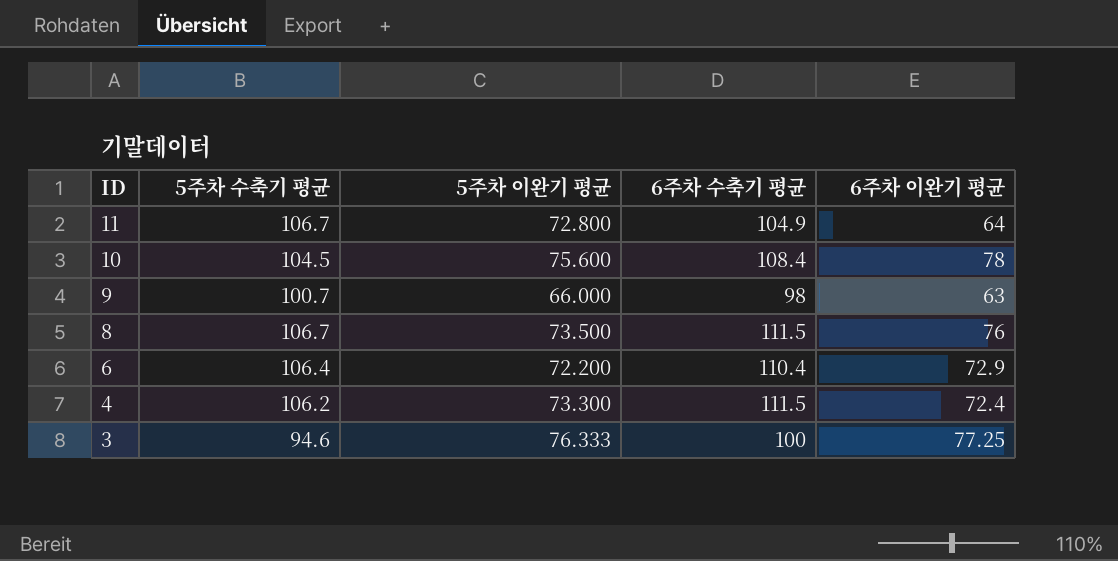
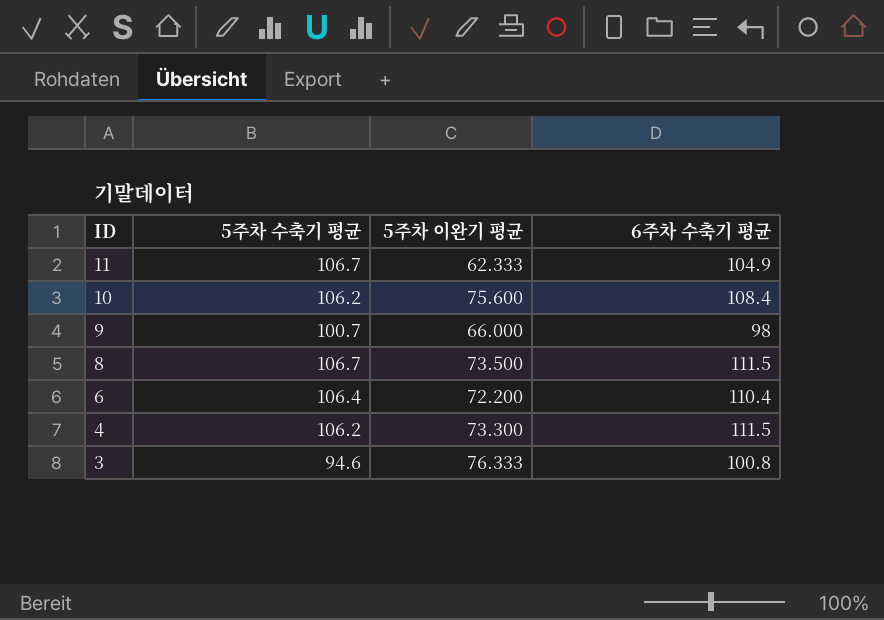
column 6주차 이완기 평균 | position: 5 -> none
11 | 5주차 이완기 평균: 72.800 -> 62.333
10 | 5주차 수축기 평균: 104.5 -> 106.2
3 | 6주차 수축기 평균: 100 -> 100.8

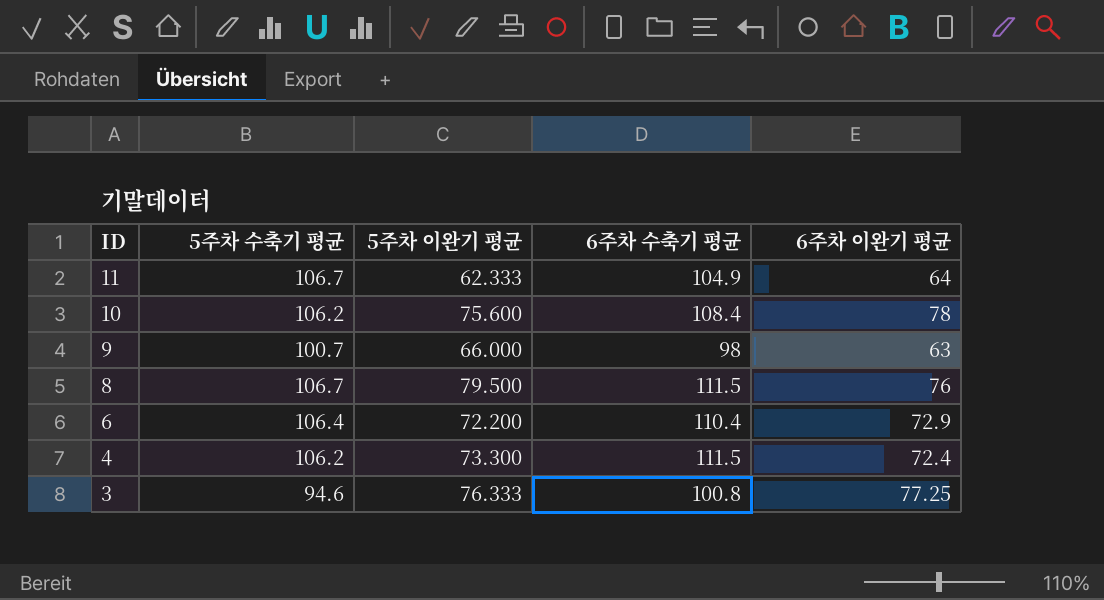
column 6주차 이완기 평균 | position: none -> 5
8 | 5주차 이완기 평균: 73.500 -> 79.500

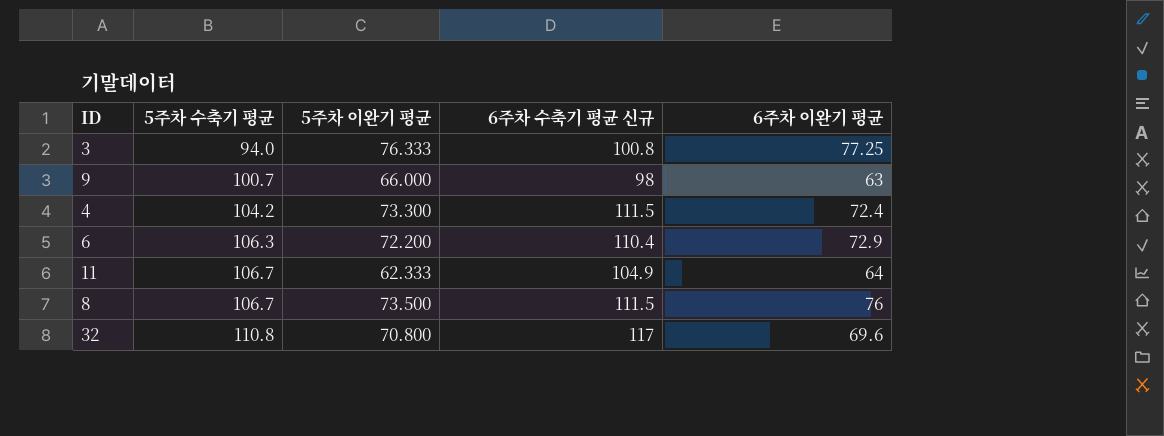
row order: ID descending -> 5주차 수축기 평균 ascending
column name: 6주차 수축기 평균 -> 6주차 수축기 평균 신규
row 10: 106.2 | 75.600 | 108.4 | 78 -> none
3 | 5주차 수축기 평균: 94.6 -> 94.0
4 | 5주차 수축기 평균: 106.2 -> 104.2
6 | 5주차 수축기 평균: 106.4 -> 106.3
8 | 5주차 이완기 평균: 79.500 -> 73.500
row 32: none -> 110.8 | 70.800 | 117 | 69.6

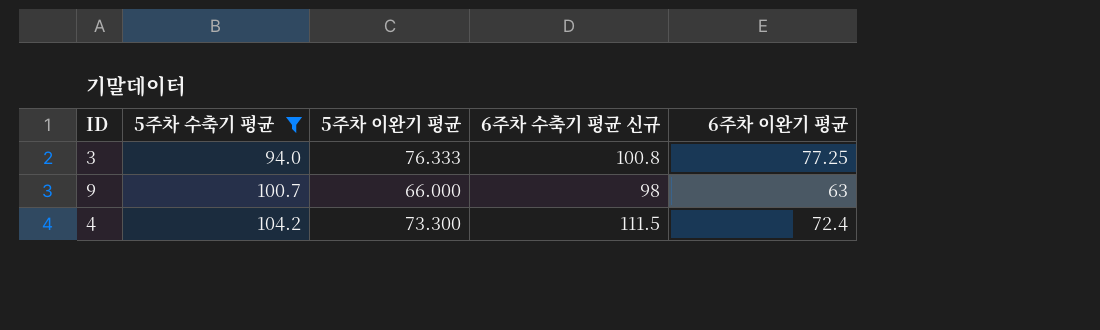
filter: none -> 5주차 수축기 평균 <= 104.2

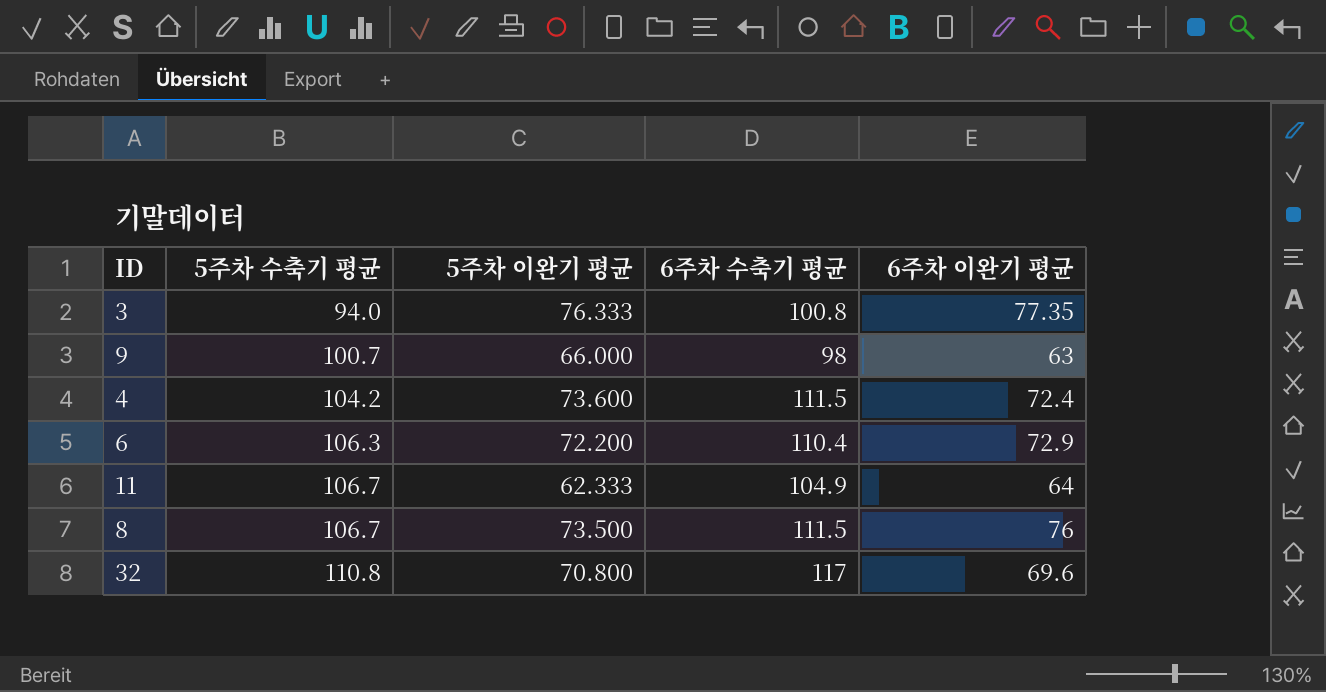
filter: 5주차 수축기 평균 <= 104.2 -> none
column name: 6주차 수축기 평균 신규 -> 6주차 수축기 평균
3 | 6주차 이완기 평균: 77.25 -> 77.35
4 | 5주차 이완기 평균: 73.300 -> 73.600

